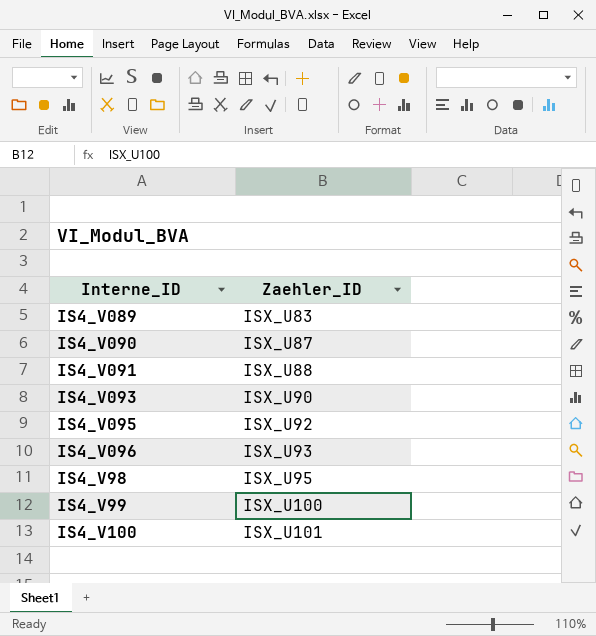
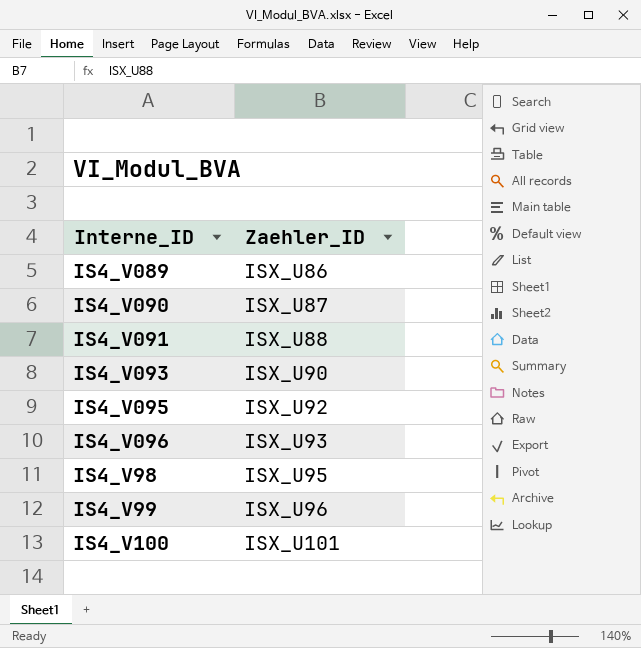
IS4_V089 | Zaehler_ID: ISX_U83 -> ISX_U86
IS4_V99 | Zaehler_ID: ISX_U100 -> ISX_U96

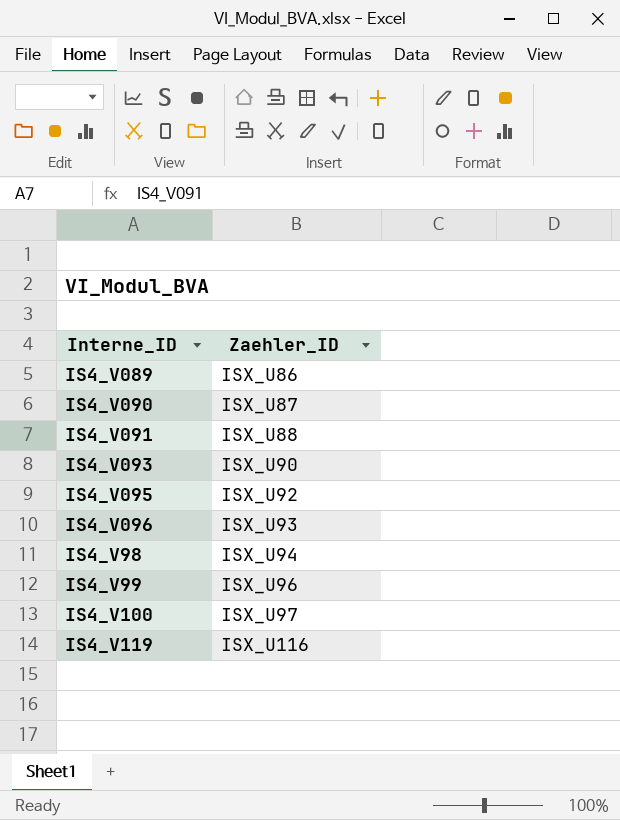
IS4_V98 | Zaehler_ID: ISX_U95 -> ISX_U94
IS4_V100 | Zaehler_ID: ISX_U101 -> ISX_U97
row IS4_V119: none -> ISX_U116

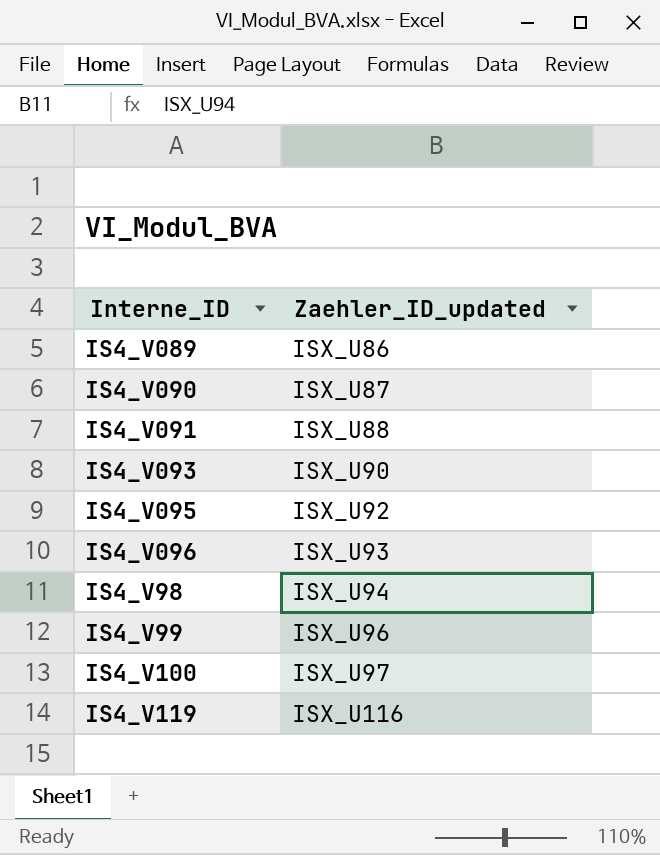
column name: Zaehler_ID -> Zaehler_ID_updated

